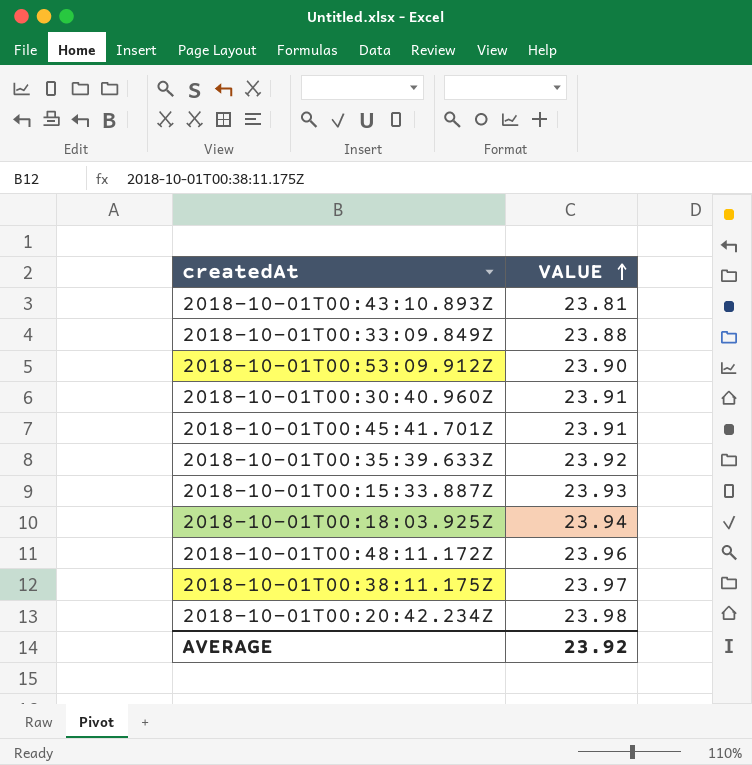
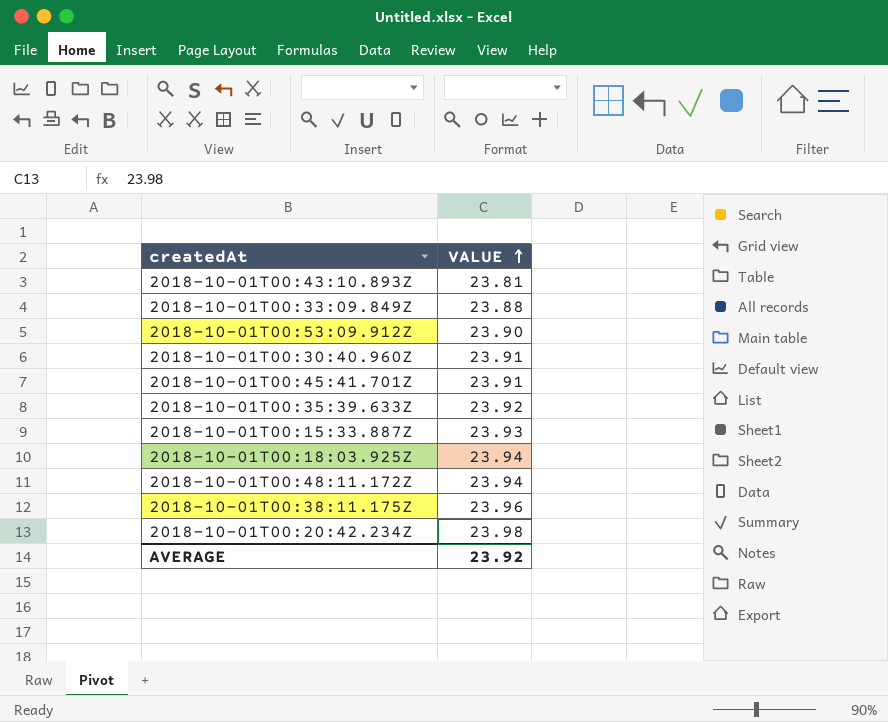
2018-10-01T00:48:11.172Z | VALUE: 23.96 -> 23.94
2018-10-01T00:38:11.175Z | VALUE: 23.97 -> 23.96

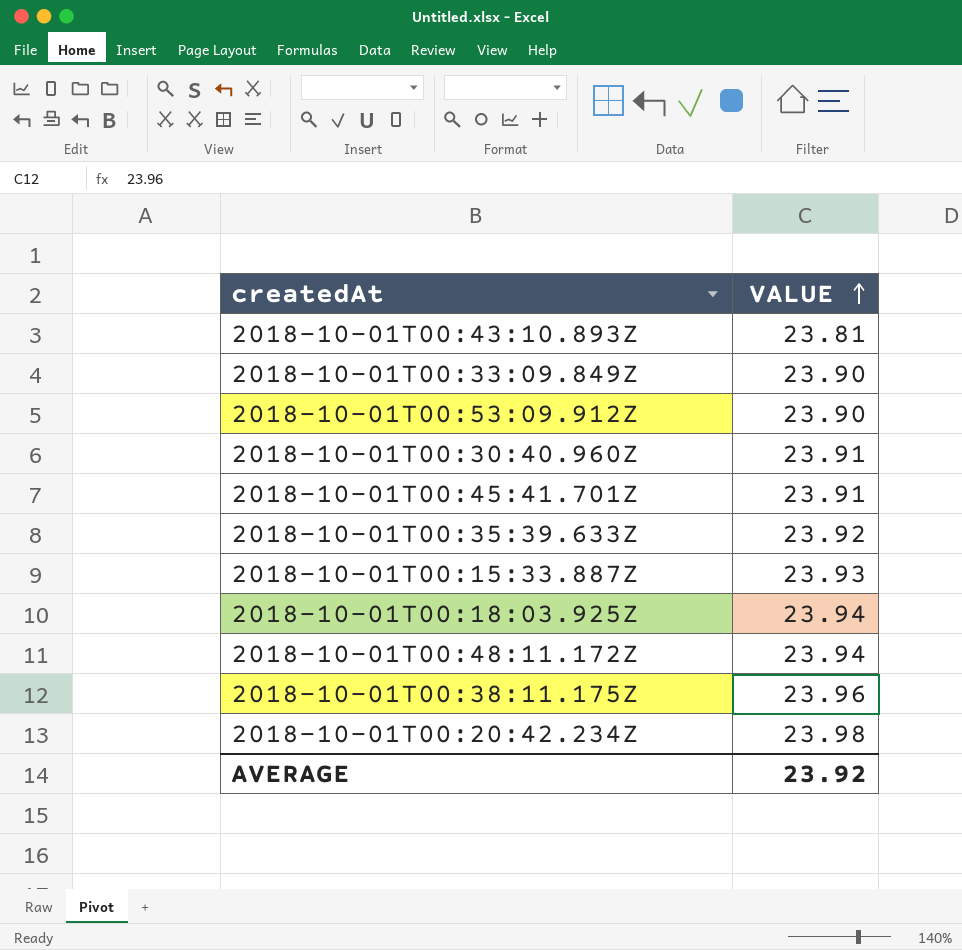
2018-10-01T00:33:09.849Z | VALUE: 23.88 -> 23.90

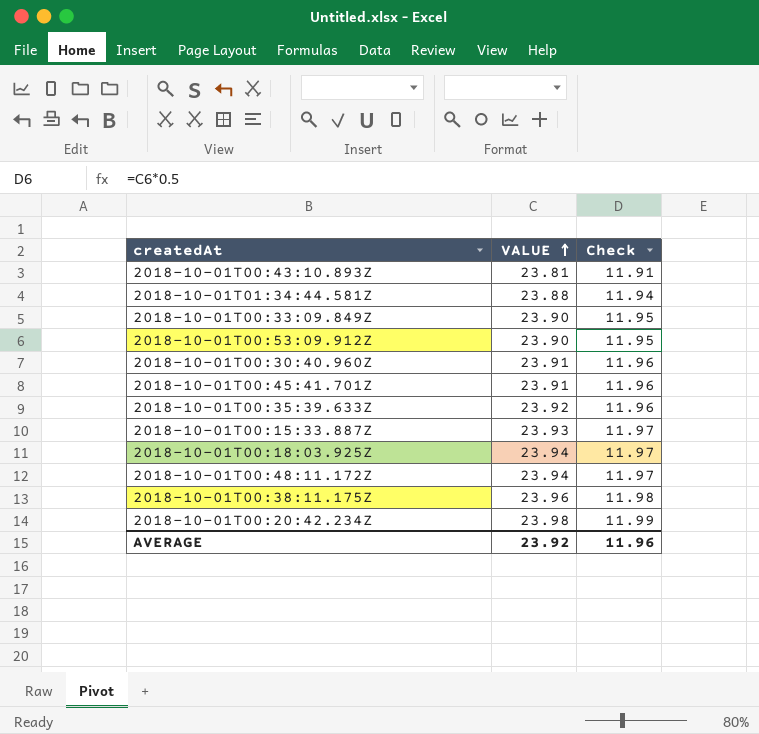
column Check | formula: none -> [VALUE] * 0.5
row 2018-10-01T01:34:44.581Z: none -> 23.88 | 11.94

